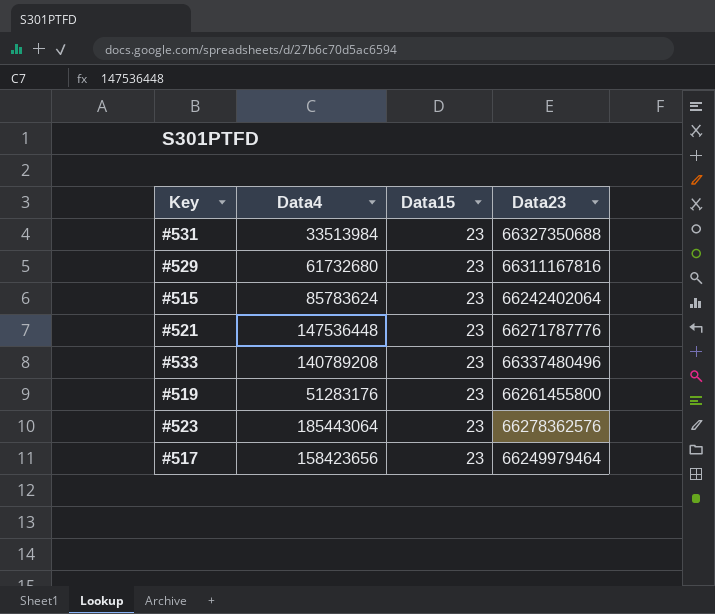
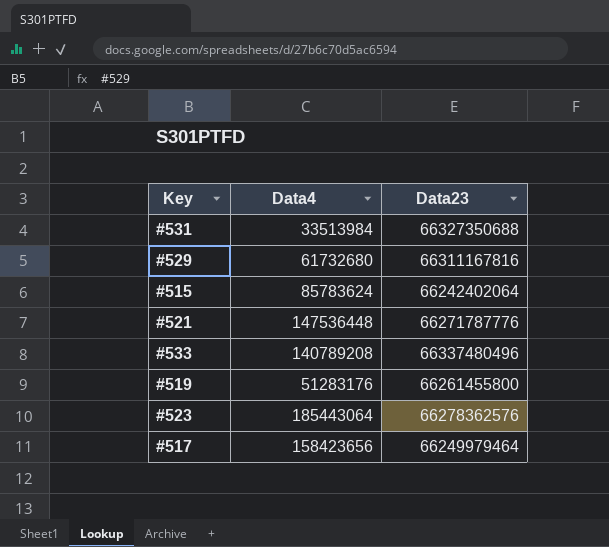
column Data15 | position: 3 -> none

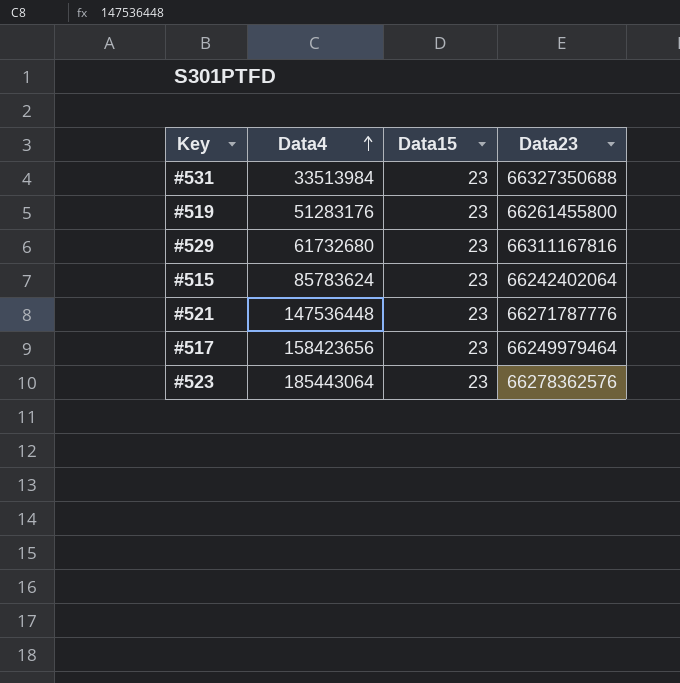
row order: none -> Data4 ascending
column Data15 | position: none -> 3
row #533: 140789208 | 66337480496 -> none

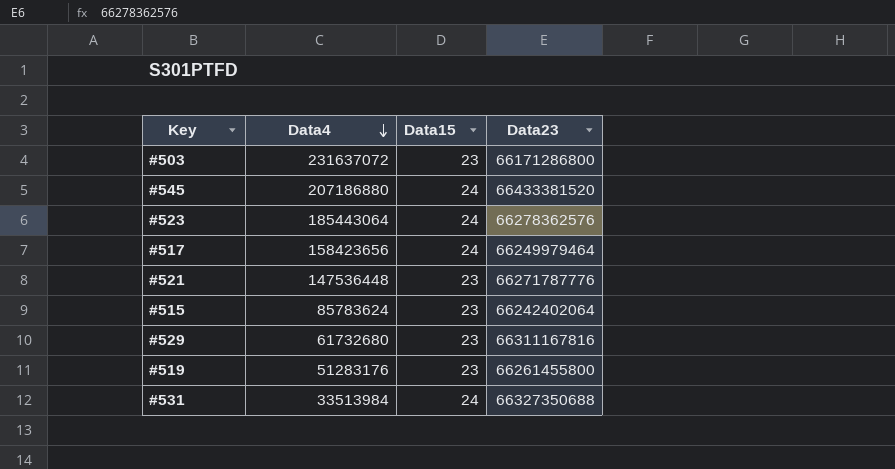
row order: Data4 ascending -> Data4 descending
row #503: none -> 231637072 | 23 | 66171286800
row #545: none -> 207186880 | 24 | 66433381520
#523 | Data15: 23 -> 24
#517 | Data15: 23 -> 24
#531 | Data15: 23 -> 24

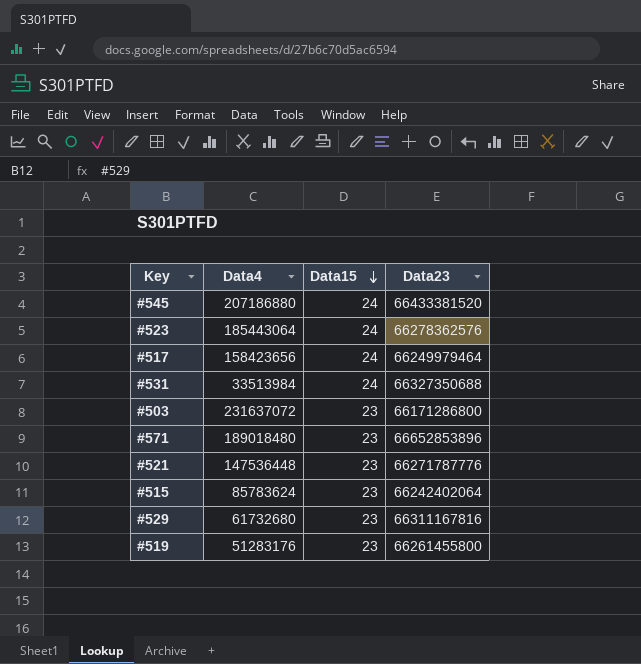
row order: Data4 descending -> Data15 descending
row #571: none -> 189018480 | 23 | 66652853896

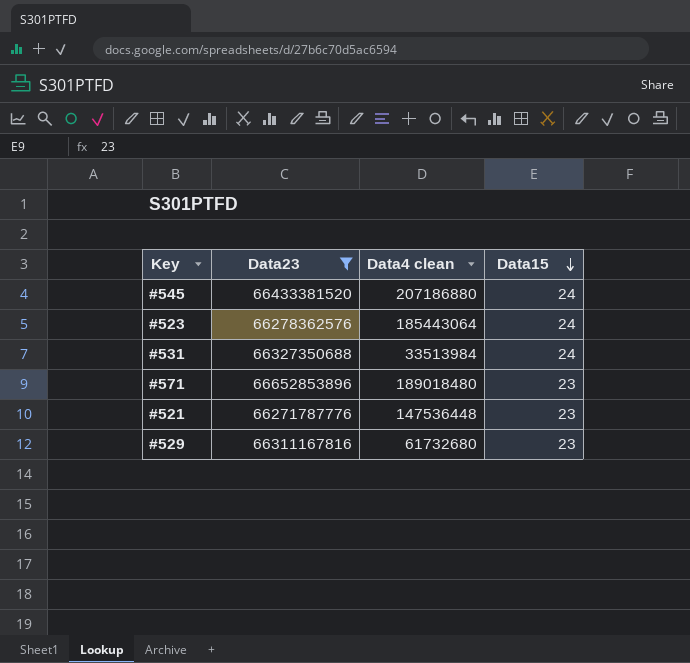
filter: none -> Data23 >= 66271787776
column Data23 | position: 4 -> 2
column name: Data4 -> Data4 clean

